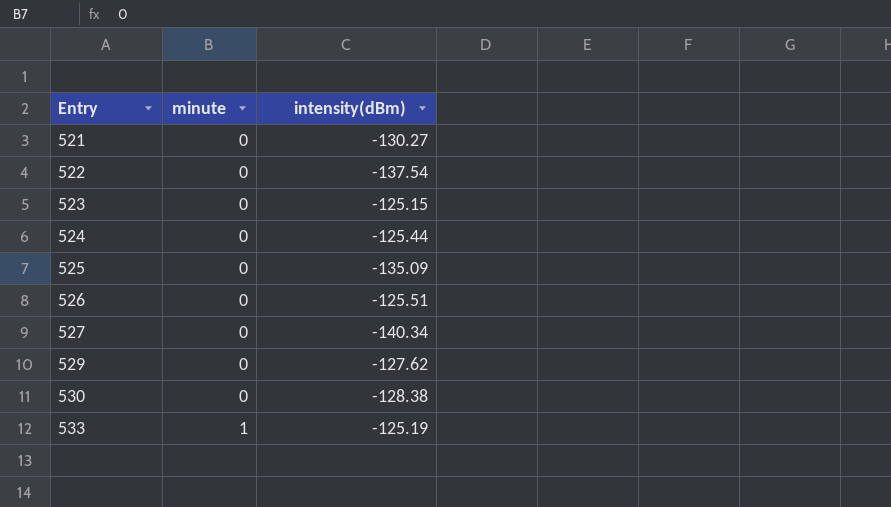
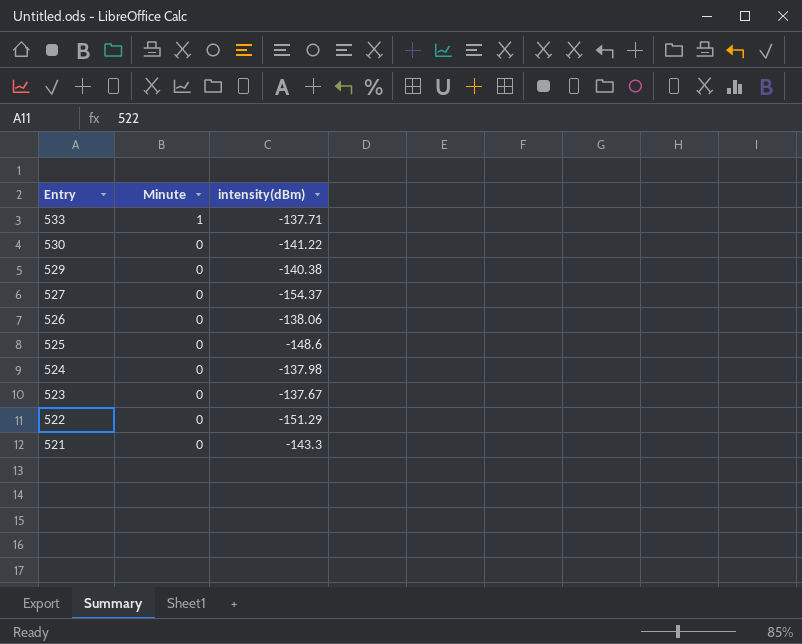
row order: Entry ascending -> Entry descending
column name: minute -> Minute
533 | intensity(dBm): -125.19 -> -137.71
530 | intensity(dBm): -128.38 -> -141.22
529 | intensity(dBm): -127.62 -> -140.38
527 | intensity(dBm): -140.34 -> -154.37
526 | intensity(dBm): -125.51 -> -138.06
525 | intensity(dBm): -135.09 -> -148.6
524 | intensity(dBm): -125.44 -> -137.98
523 | intensity(dBm): -125.15 -> -137.67
522 | intensity(dBm): -137.54 -> -151.29
521 | intensity(dBm): -130.27 -> -143.3

